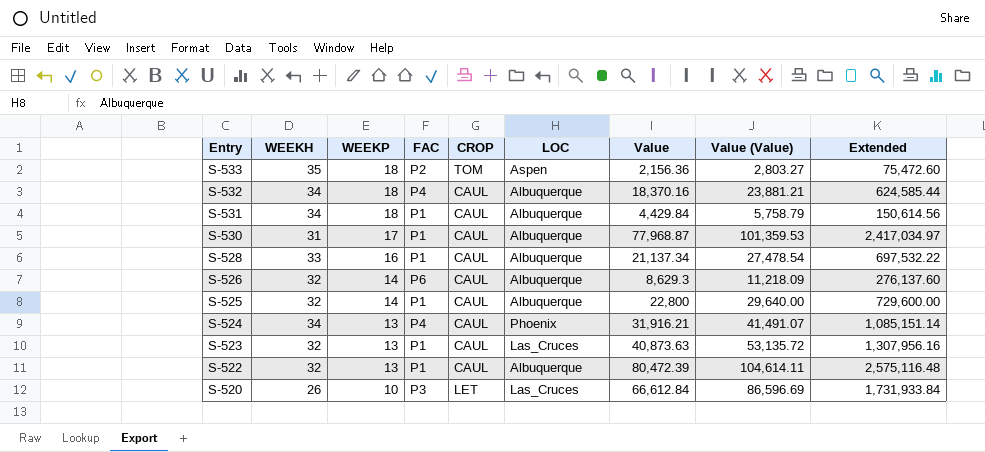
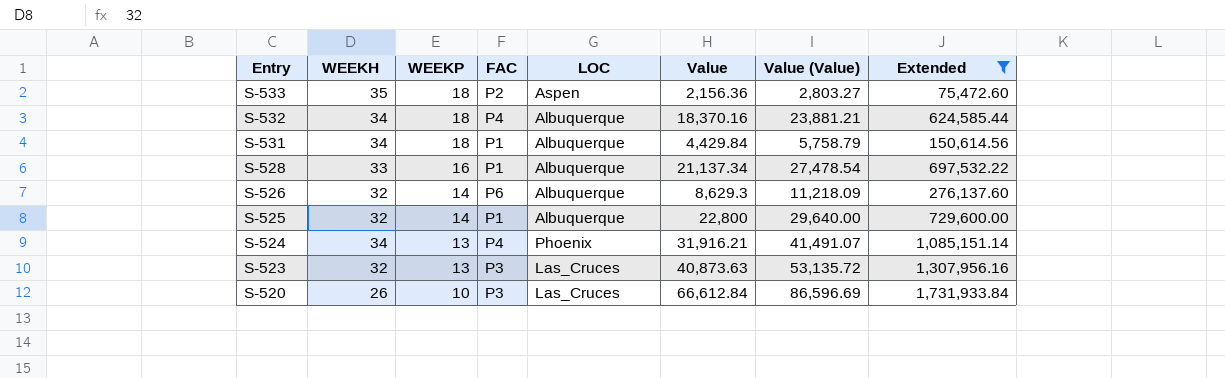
filter: none -> Extended <= 1,731,933.84
column CROP | position: 5 -> none
S-523 | FAC: P1 -> P3

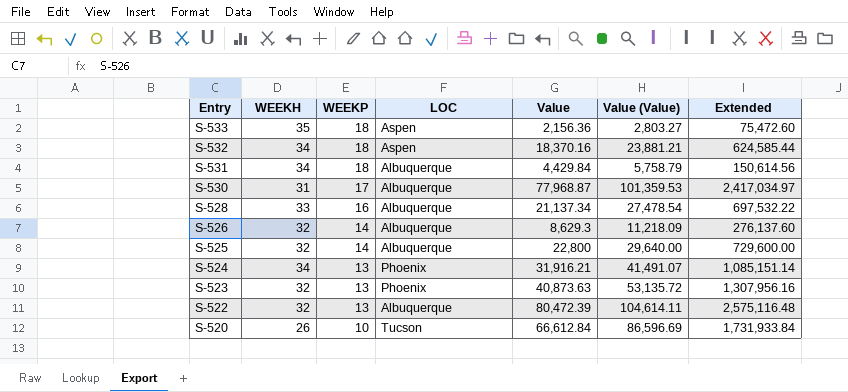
filter: Extended <= 1,731,933.84 -> none
column FAC | position: 4 -> none
S-532 | LOC: Albuquerque -> Aspen
S-523 | LOC: Las_Cruces -> Phoenix
S-520 | LOC: Las_Cruces -> Tucson

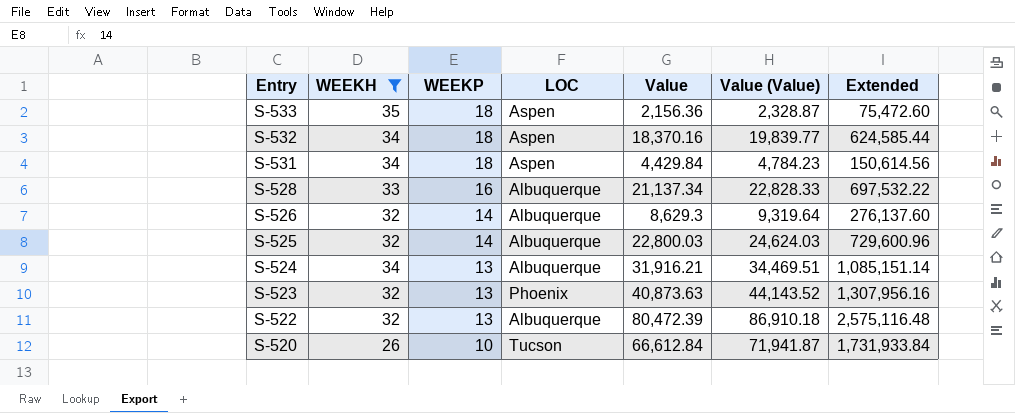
filter: none -> WEEKH != 31
column Value (Value) | formula: [Value] * 1.3 -> [Value] * 1.08
S-531 | LOC: Albuquerque -> Aspen
S-525 | Value: 22,800 -> 22,800.03
S-525 | Extended: 729,600.00 -> 729,600.96
S-524 | LOC: Phoenix -> Albuquerque

